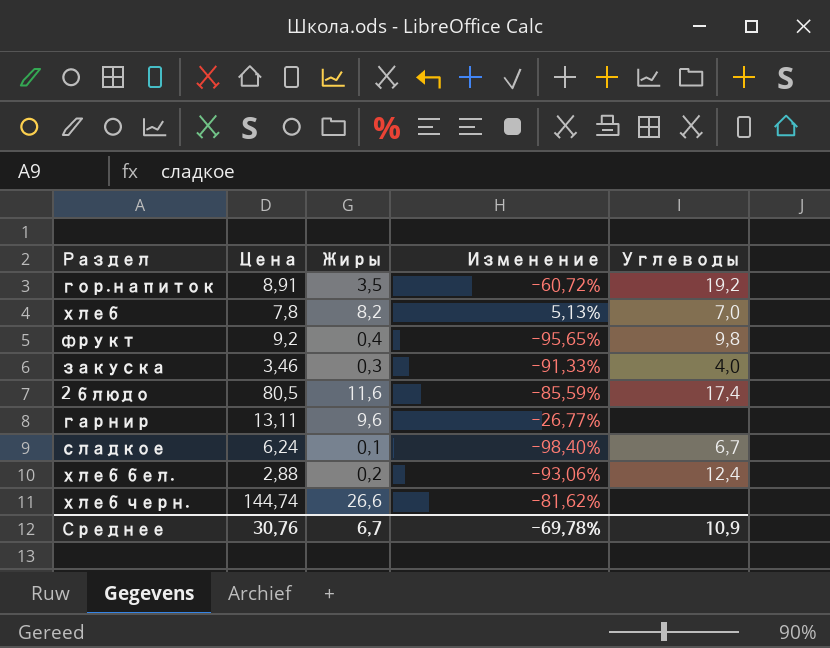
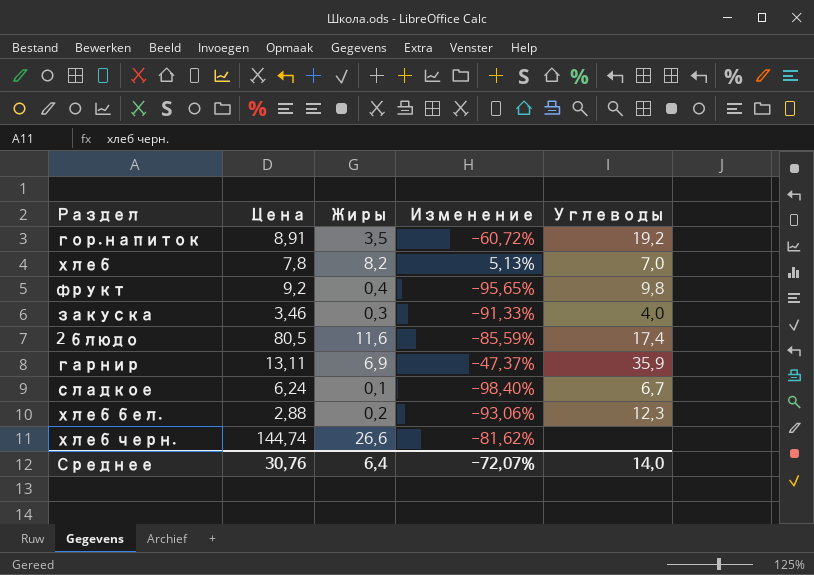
гарнир | Жиры: 9,6 -> 6,9
гарнир | Изменение: -26,77% -> -47,37%
гарнир | Углеводы: none -> 35,9
хлеб бел. | Углеводы: 12,4 -> 12,3
Среднее | Жиры: 6,7 -> 6,4
Среднее | Изменение: -69,78% -> -72,07%
Среднее | Углеводы: 10,9 -> 14,0

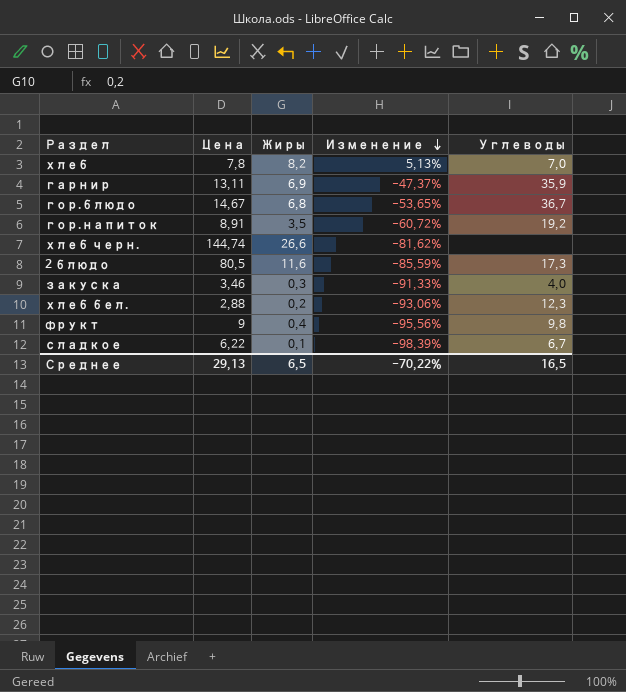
row order: none -> Изменение descending
row гор.блюдо: none -> 14,67 | 6,8 | -53,65% | 36,7
2 блюдо | Углеводы: 17,4 -> 17,3
фрукт | Цена: 9,2 -> 9
фрукт | Изменение: -95,65% -> -95,56%
сладкое | Цена: 6,24 -> 6,22
сладкое | Изменение: -98,40% -> -98,39%
Среднее | Цена: 30,76 -> 29,13
Среднее | Жиры: 6,4 -> 6,5
Среднее | Изменение: -72,07% -> -70,22%
Среднее | Углеводы: 14,0 -> 16,5

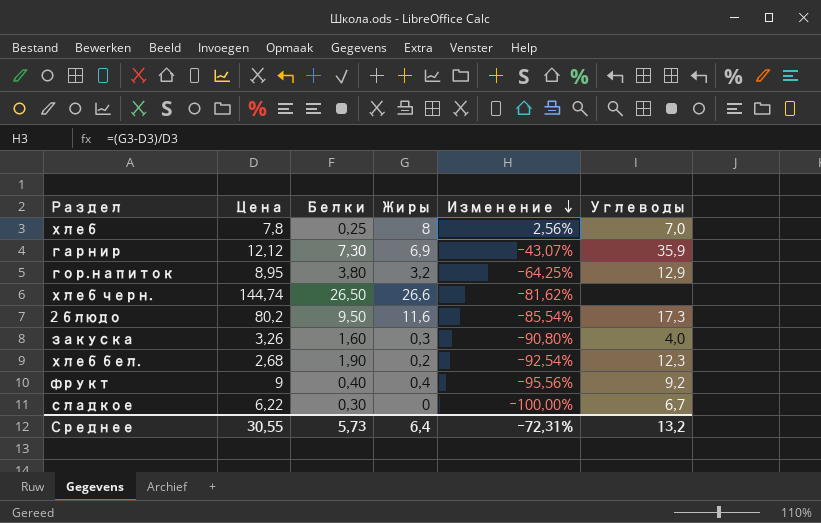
column Белки | position: none -> 3
row гор.блюдо: 14,67 | 6,8 | -53,65% | 36,7 -> none
хлеб | Жиры: 8,2 -> 8
хлеб | Изменение: 5,13% -> 2,56%
гарнир | Цена: 13,11 -> 12,12
гарнир | Изменение: -47,37% -> -43,07%
гор.напиток | Цена: 8,91 -> 8,95
гор.напиток | Жиры: 3,5 -> 3,2
гор.напиток | Изменение: -60,72% -> -64,25%
гор.напиток | Углеводы: 19,2 -> 12,9
2 блюдо | Цена: 80,5 -> 80,2
2 блюдо | Изменение: -85,59% -> -85,54%
закуска | Цена: 3,46 -> 3,26
закуска | Изменение: -91,33% -> -90,80%
хлеб бел. | Цена: 2,88 -> 2,68
хлеб бел. | Изменение: -93,06% -> -92,54%
фрукт | Углеводы: 9,8 -> 9,2
сладкое | Жиры: 0,1 -> 0
сладкое | Изменение: -98,39% -> -100,00%
Среднее | Цена: 29,13 -> 30,55
Среднее | Жиры: 6,5 -> 6,4
Среднее | Изменение: -70,22% -> -72,31%
Среднее | Углеводы: 16,5 -> 13,2

